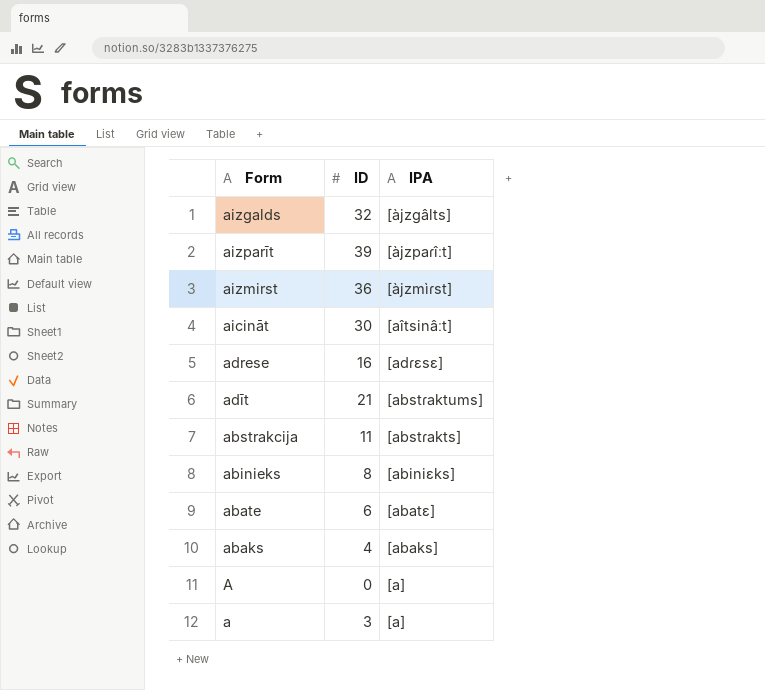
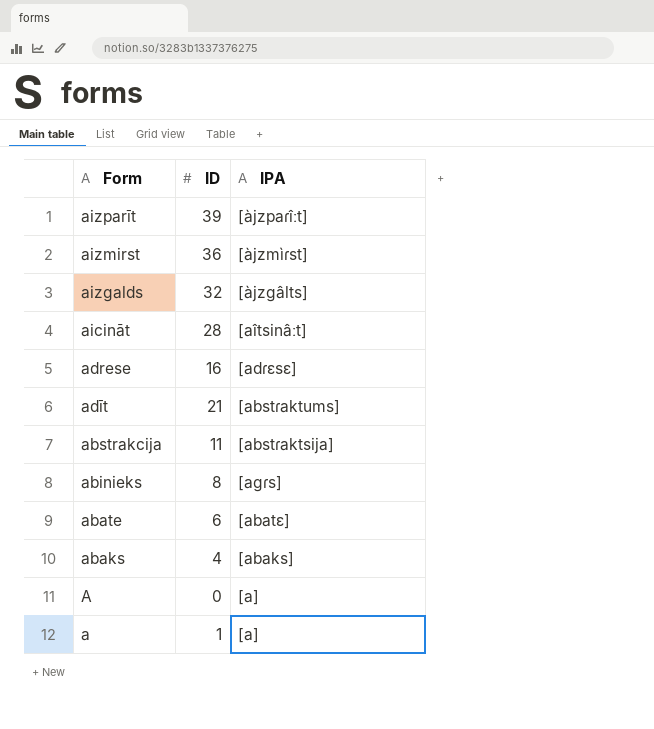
row order: IPA descending -> Form descending
aicināt | ID: 30 -> 28
abstrakcija | IPA: [abstɾakts] -> [abstɾaktsija]
abinieks | IPA: [abiniɛks] -> [aɡɾs]
a | ID: 3 -> 1

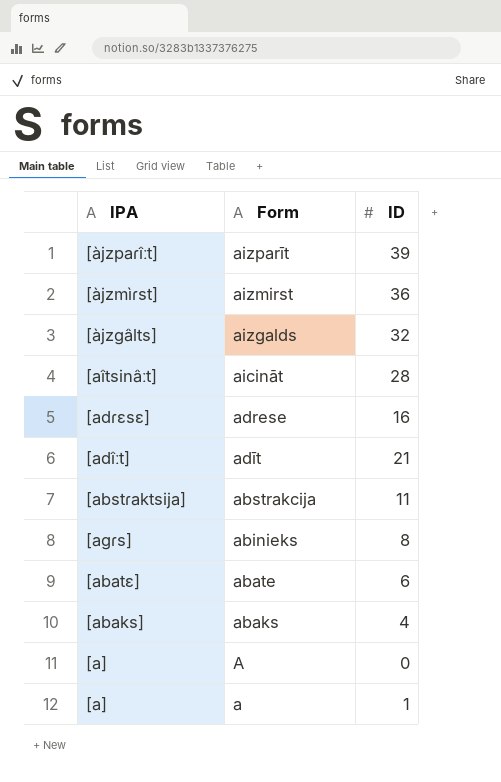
column IPA | position: 3 -> 1
adīt | IPA: [abstɾaktums] -> [adîːt]

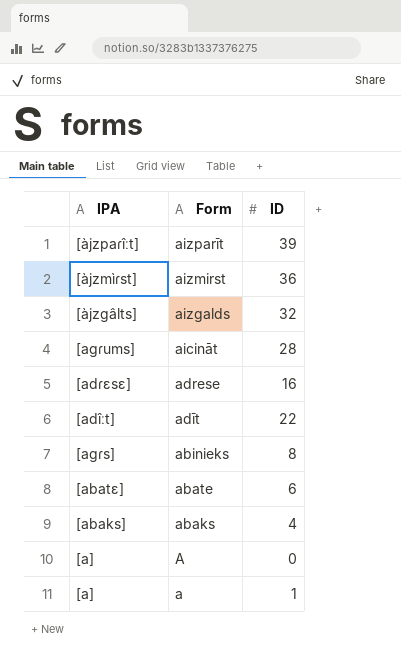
row abstrakcija: [abstɾaktsija] | 11 -> none
aicināt | IPA: [aîtsinâːt] -> [aɡɾums]
adīt | ID: 21 -> 22

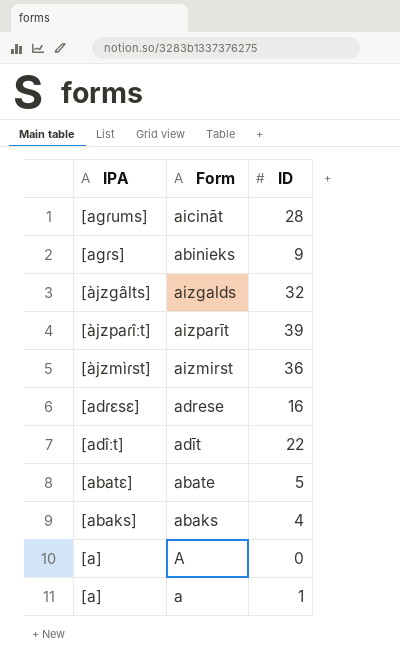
row order: Form descending -> IPA descending
abinieks | ID: 8 -> 9
abate | ID: 6 -> 5

